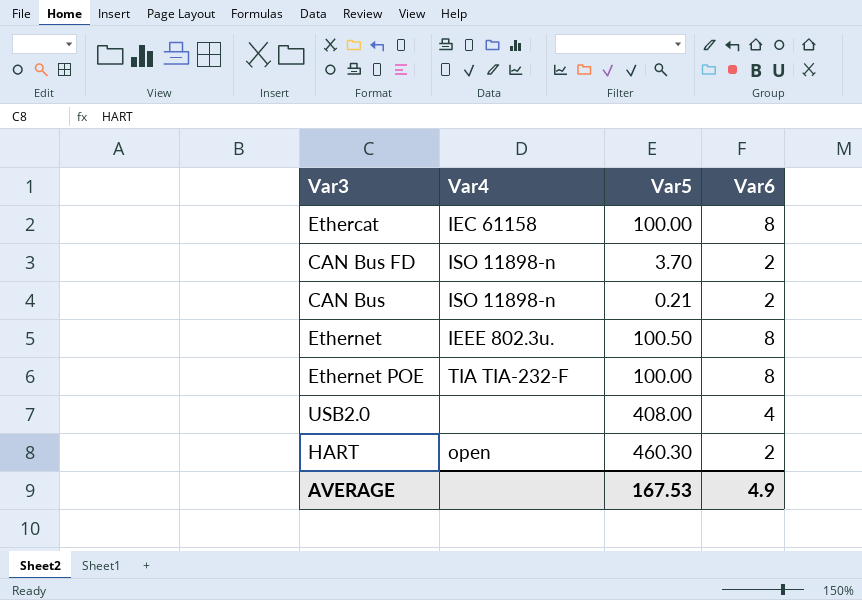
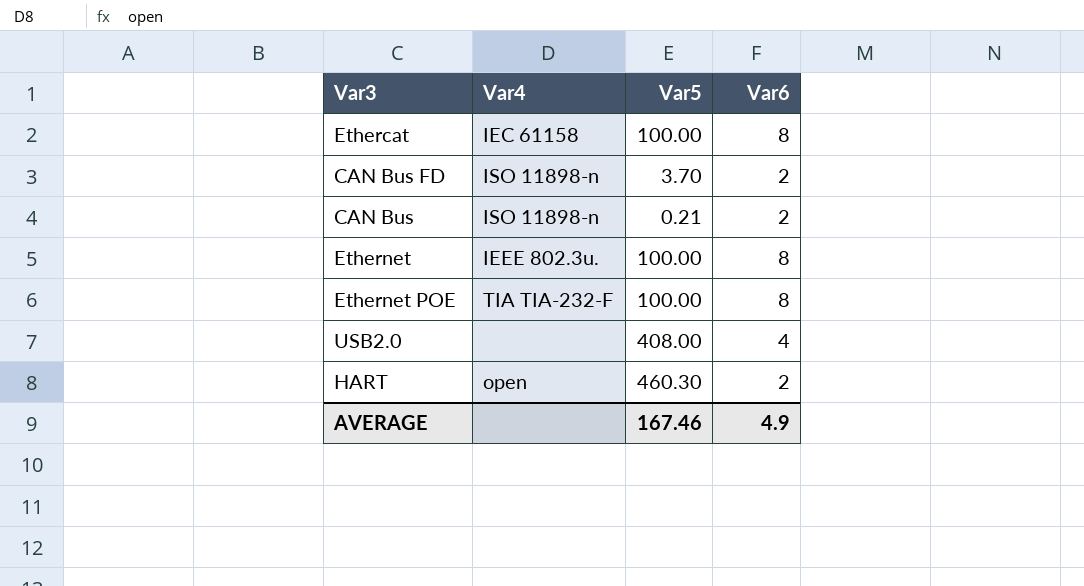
Ethernet | Var5: 100.50 -> 100.00
AVERAGE | Var5: 167.53 -> 167.46

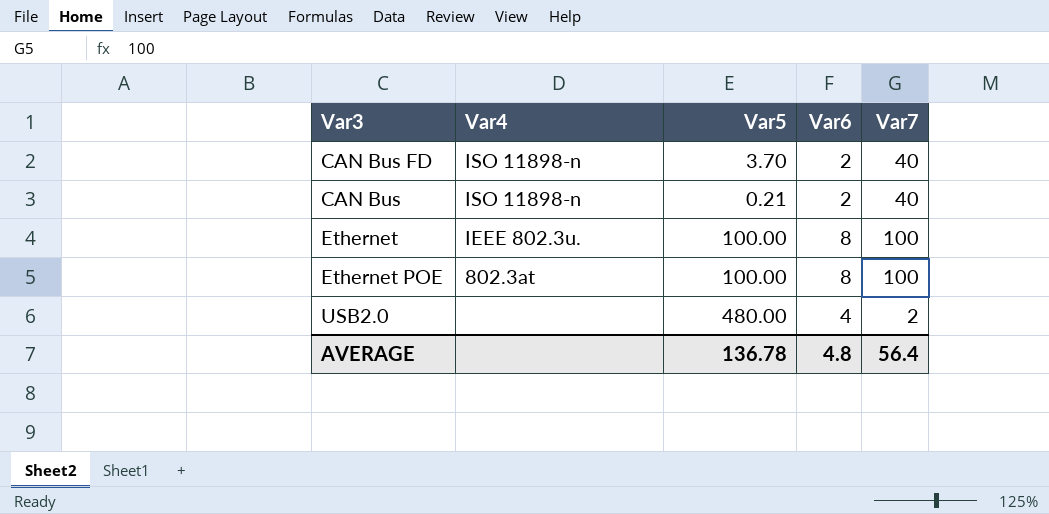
column Var7 | position: none -> 5
row Ethercat: IEC 61158 | 100.00 | 8 -> none
row HART: open | 460.30 | 2 -> none
Ethernet POE | Var4: TIA TIA-232-F -> 802.3at
USB2.0 | Var5: 408.00 -> 480.00
AVERAGE | Var5: 167.46 -> 136.78
AVERAGE | Var6: 4.9 -> 4.8

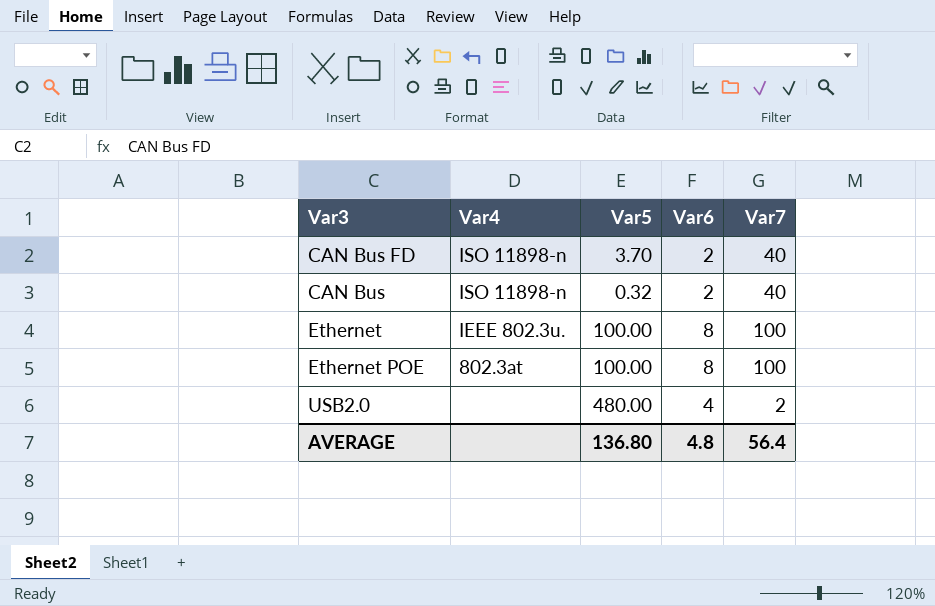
CAN Bus | Var5: 0.21 -> 0.32
AVERAGE | Var5: 136.78 -> 136.80

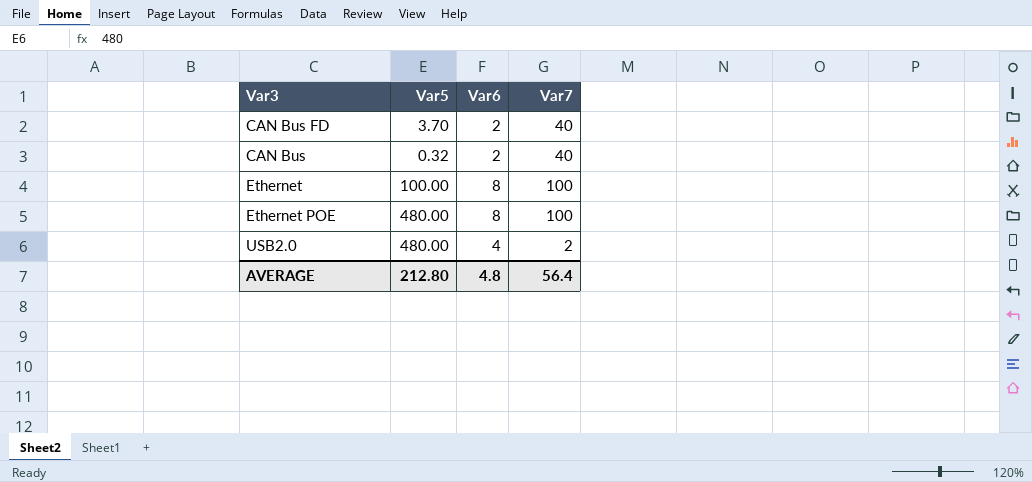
column Var4 | position: 2 -> none
Ethernet POE | Var5: 100.00 -> 480.00
AVERAGE | Var5: 136.80 -> 212.80

